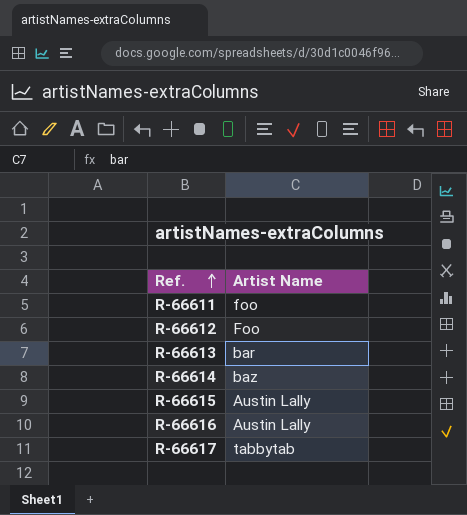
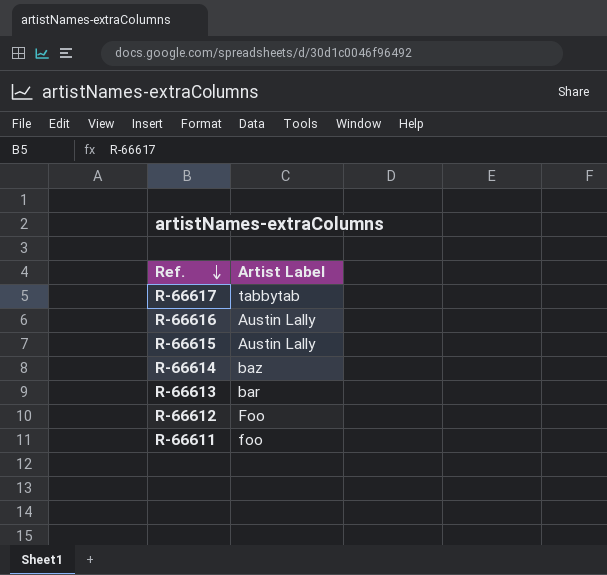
row order: Ref. ascending -> Ref. descending
column name: Artist Name -> Artist Label

